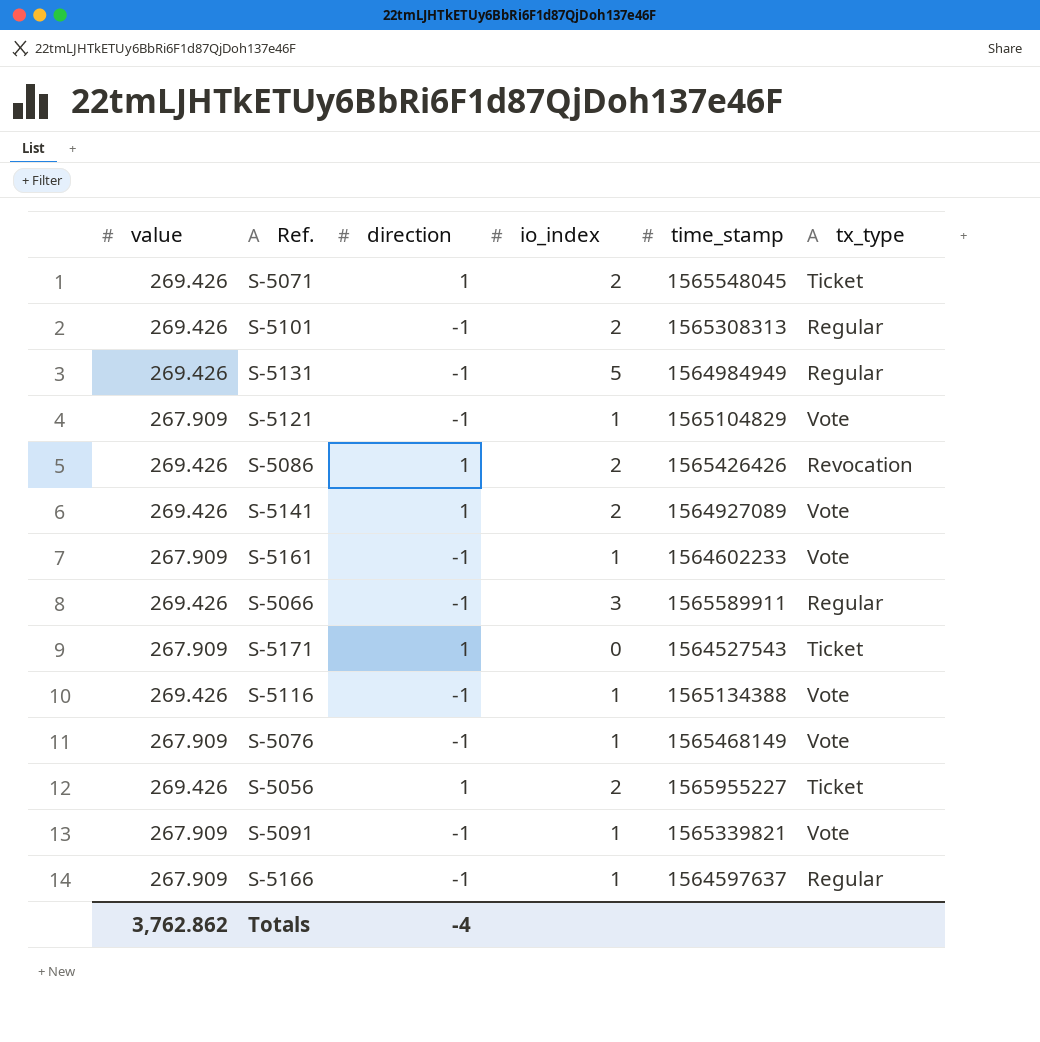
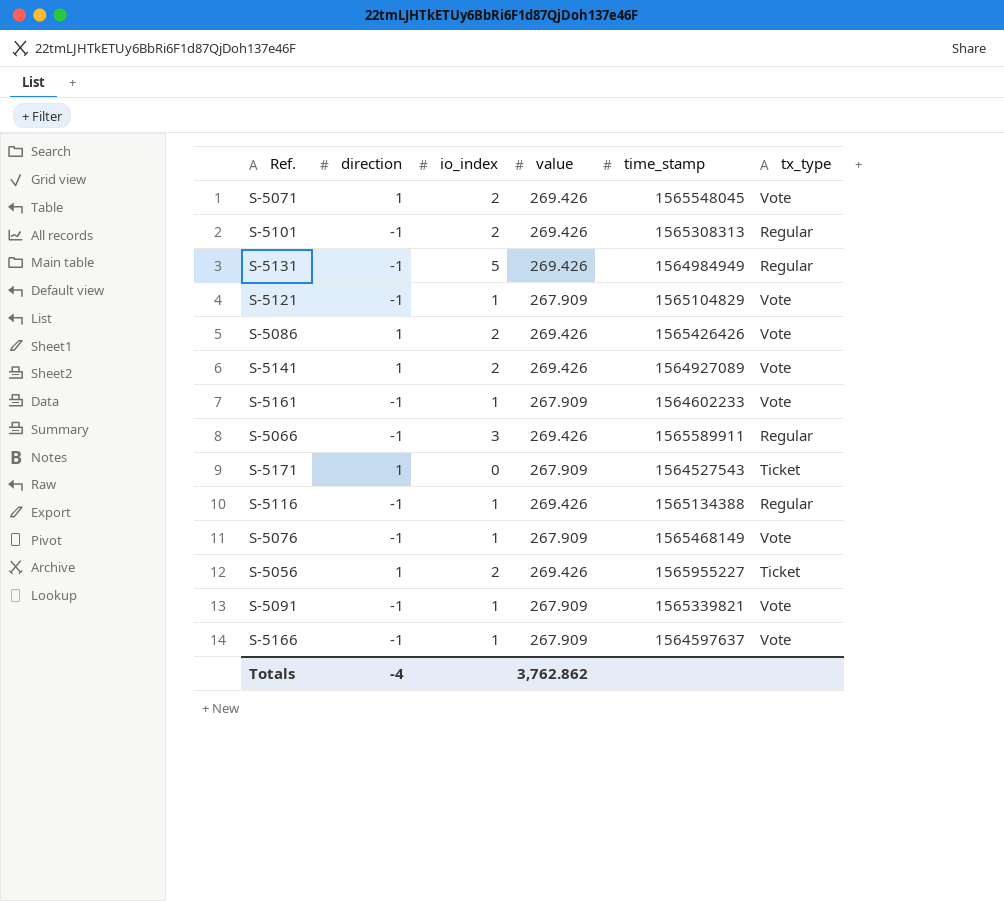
column value | position: 1 -> 4
S-5071 | tx_type: Ticket -> Vote
S-5086 | tx_type: Revocation -> Vote
S-5116 | tx_type: Vote -> Regular
S-5166 | tx_type: Regular -> Vote

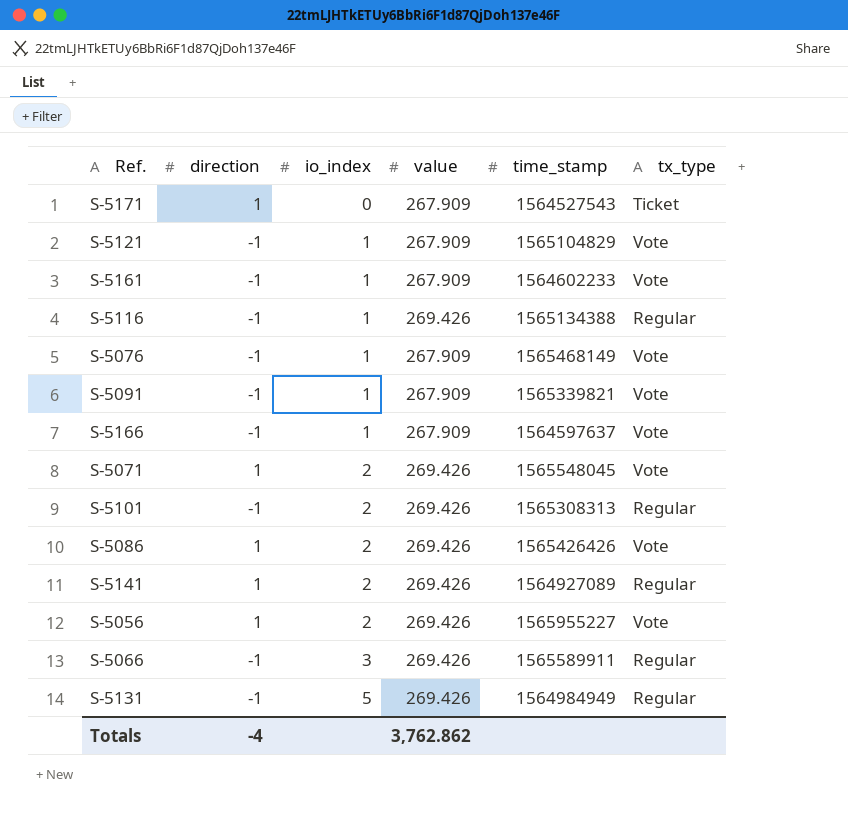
row order: none -> io_index ascending
S-5141 | tx_type: Vote -> Regular
S-5056 | tx_type: Ticket -> Vote

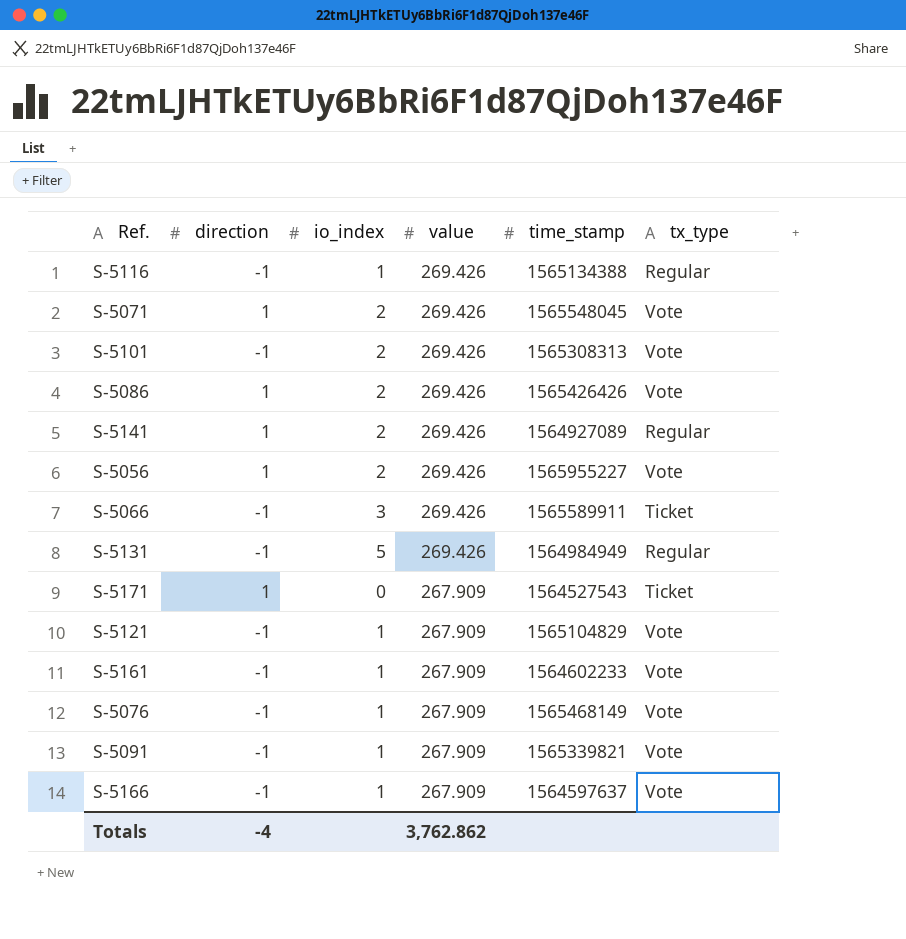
row order: io_index ascending -> value descending
S-5101 | tx_type: Regular -> Vote
S-5066 | tx_type: Regular -> Ticket

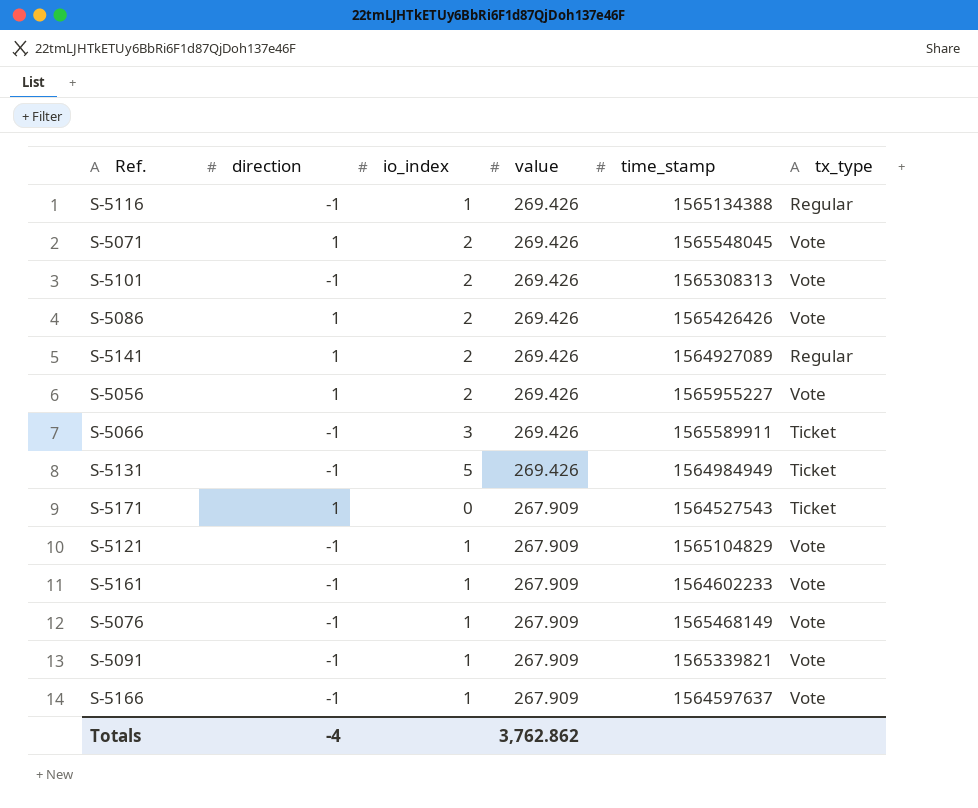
S-5131 | tx_type: Regular -> Ticket

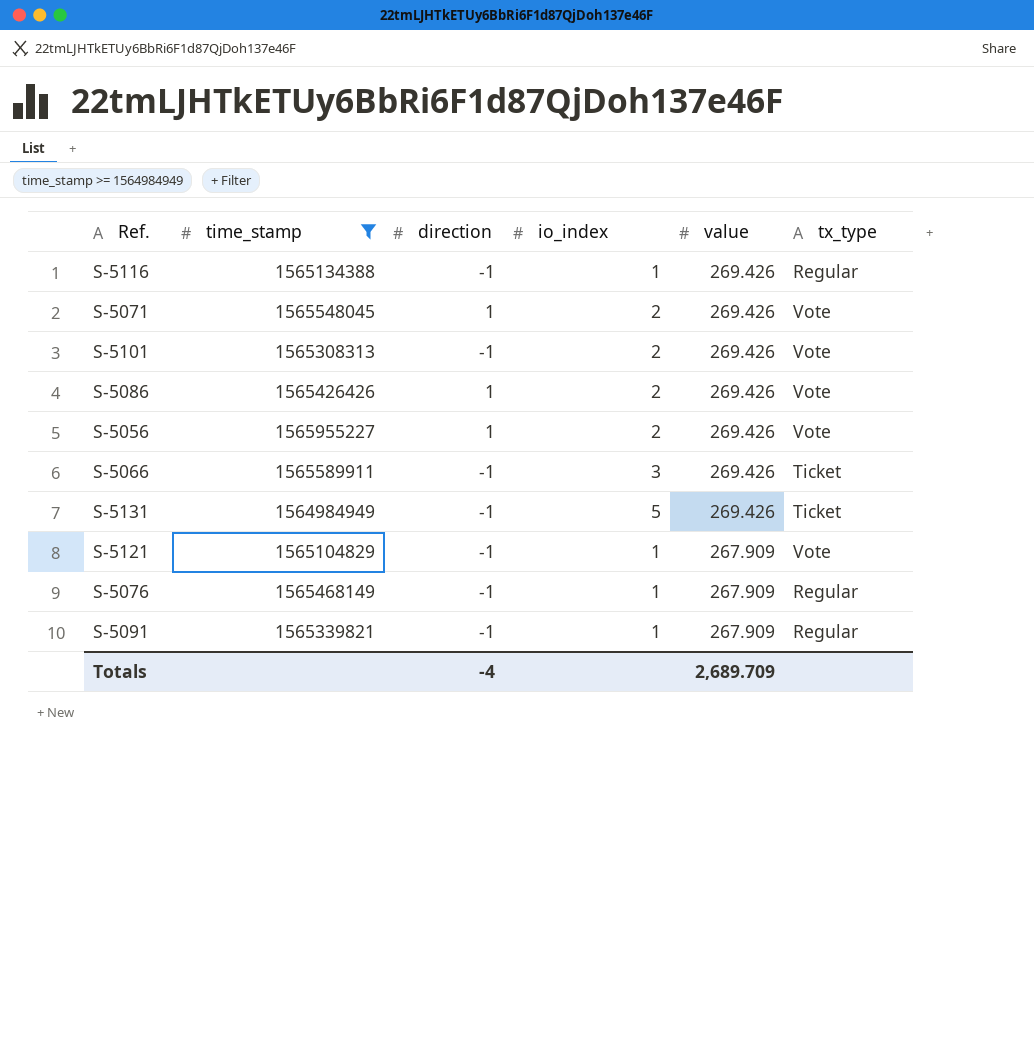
filter: none -> time_stamp >= 1564984949
column time_stamp | position: 5 -> 2
S-5076 | tx_type: Vote -> Regular
S-5091 | tx_type: Vote -> Regular
Totals | value: 3,762.862 -> 2,689.709

